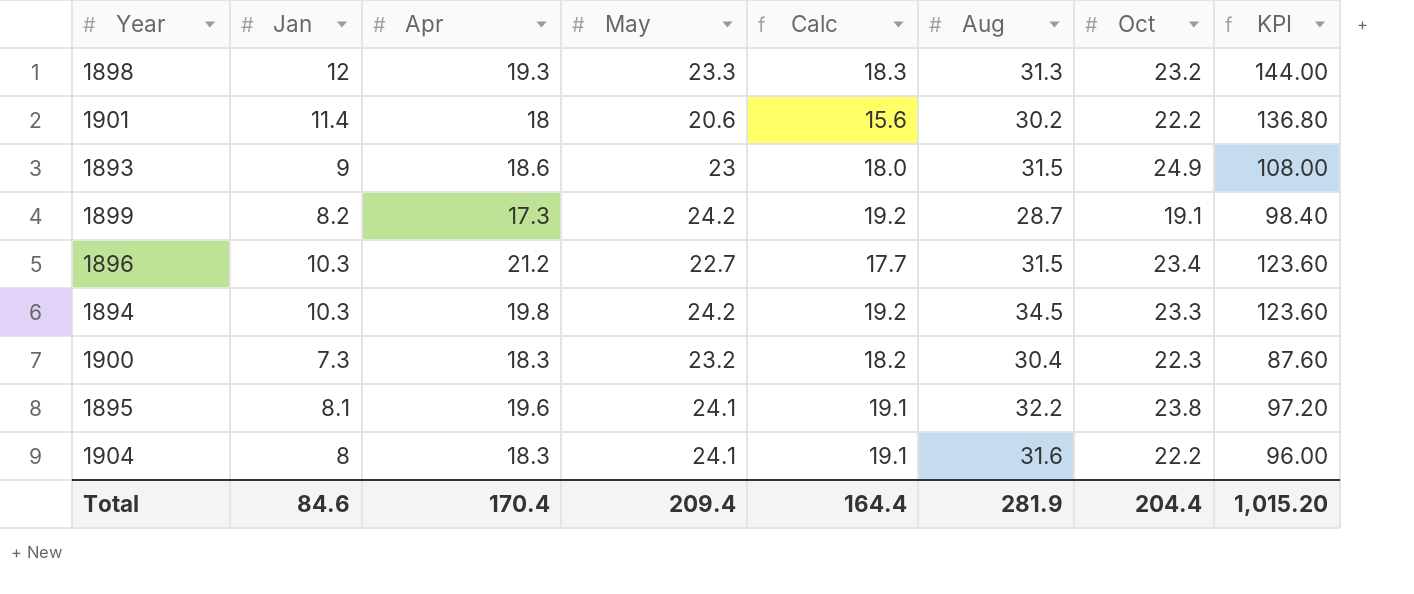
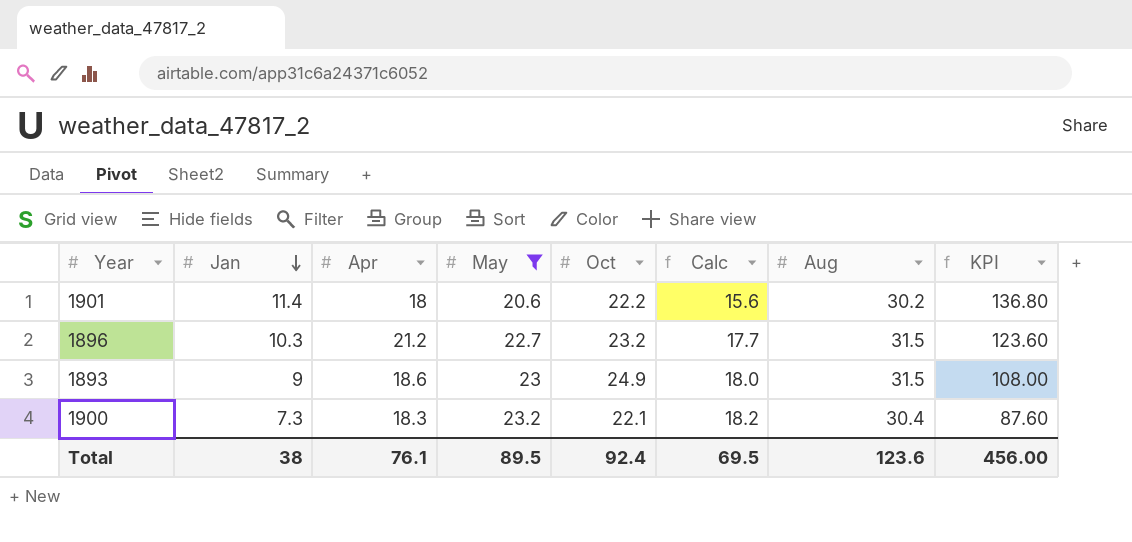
filter: none -> May <= 23.2
row order: none -> Jan descending
column Oct | position: 7 -> 5
1896 | Oct: 23.4 -> 23.2
1900 | Oct: 22.3 -> 22.1
Total | Jan: 84.6 -> 38
Total | Apr: 170.4 -> 76.1
Total | May: 209.4 -> 89.5
Total | Oct: 204.4 -> 92.4
Total | Calc: 164.4 -> 69.5
Total | Aug: 281.9 -> 123.6
Total | KPI: 1,015.20 -> 456.00

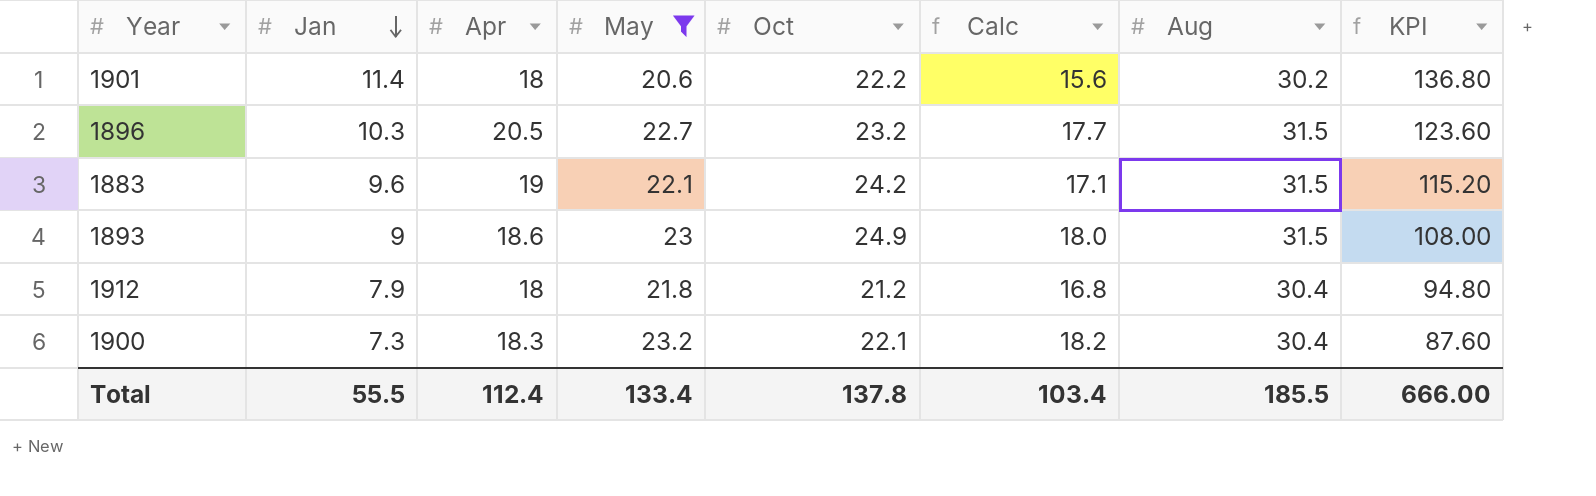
1896 | Apr: 21.2 -> 20.5
row 1883: none -> 9.6 | 19 | 22.1 | 24.2 | 17.1 | 31.5 | 115.20
row 1912: none -> 7.9 | 18 | 21.8 | 21.2 | 16.8 | 30.4 | 94.80
Total | Jan: 38 -> 55.5
Total | Apr: 76.1 -> 112.4
Total | May: 89.5 -> 133.4
Total | Oct: 92.4 -> 137.8
Total | Calc: 69.5 -> 103.4
Total | Aug: 123.6 -> 185.5
Total | KPI: 456.00 -> 666.00

